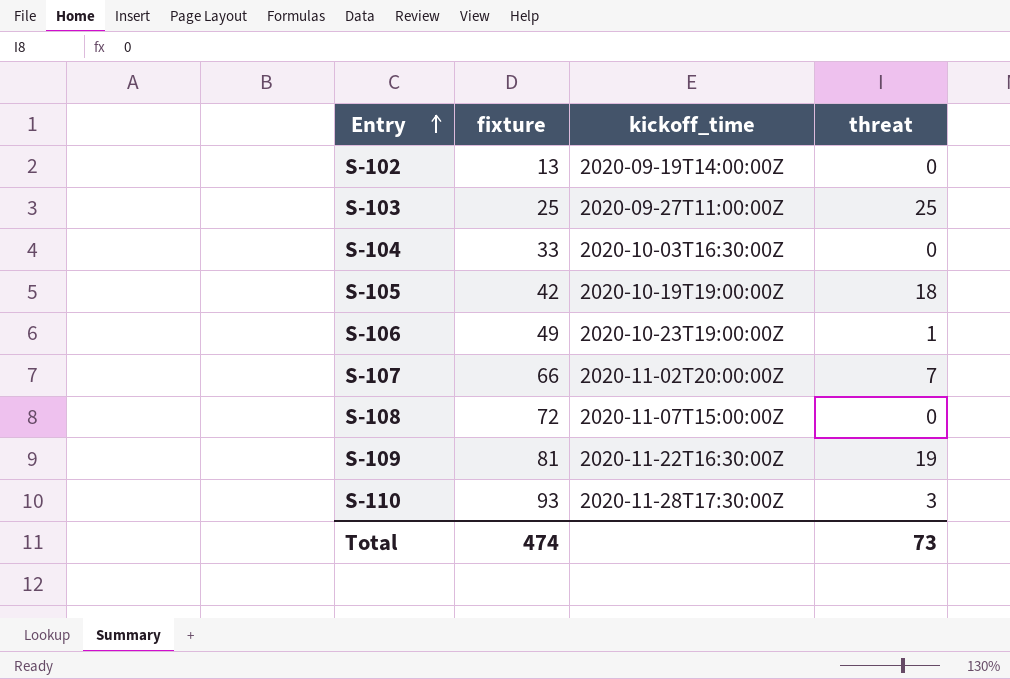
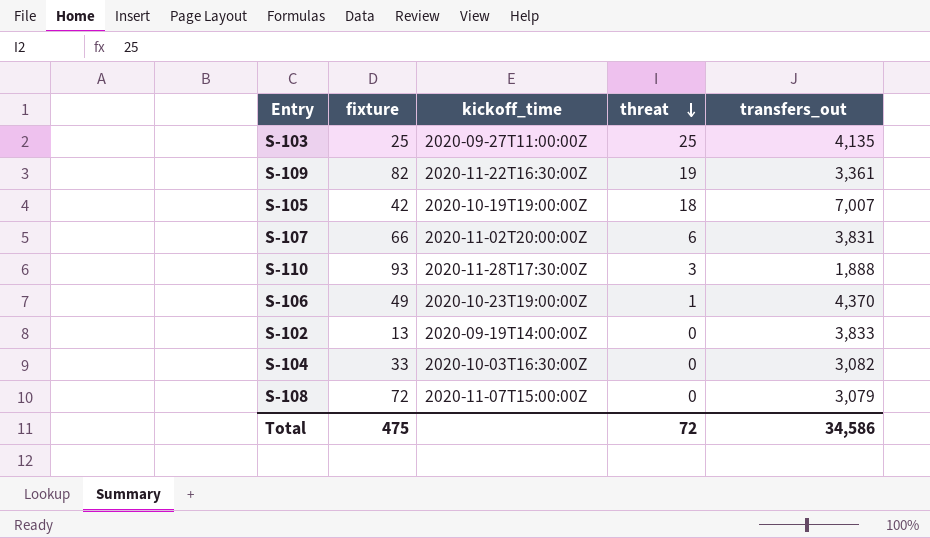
row order: Entry ascending -> threat descending
column transfers_out | position: none -> 5
S-109 | fixture: 81 -> 82
S-107 | threat: 7 -> 6
Total | fixture: 474 -> 475
Total | threat: 73 -> 72

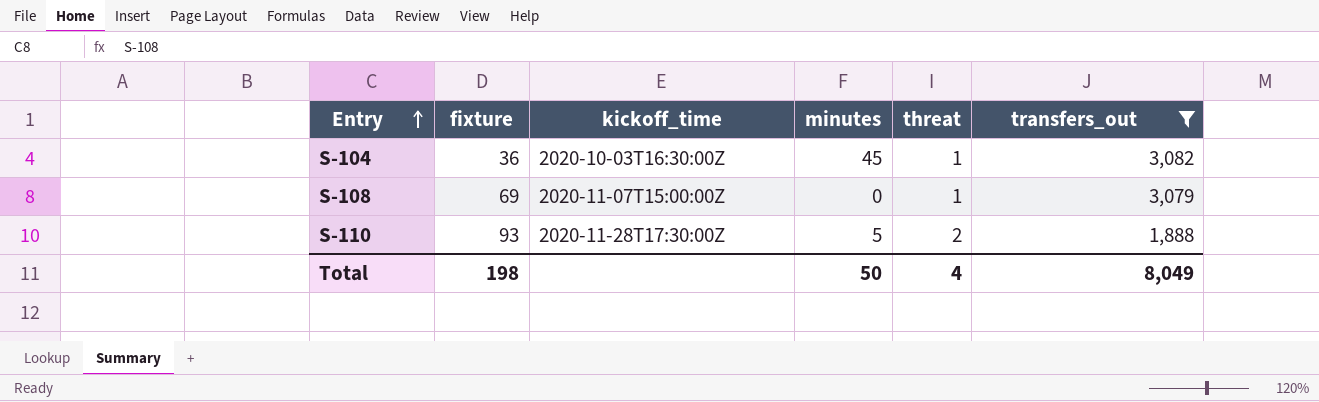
filter: none -> transfers_out <= 3,082
row order: threat descending -> Entry ascending
column minutes | position: none -> 4
S-104 | fixture: 33 -> 36
S-104 | threat: 0 -> 1
S-108 | fixture: 72 -> 69
S-108 | threat: 0 -> 1
S-110 | threat: 3 -> 2
Total | fixture: 475 -> 198
Total | threat: 72 -> 4
Total | transfers_out: 34,586 -> 8,049

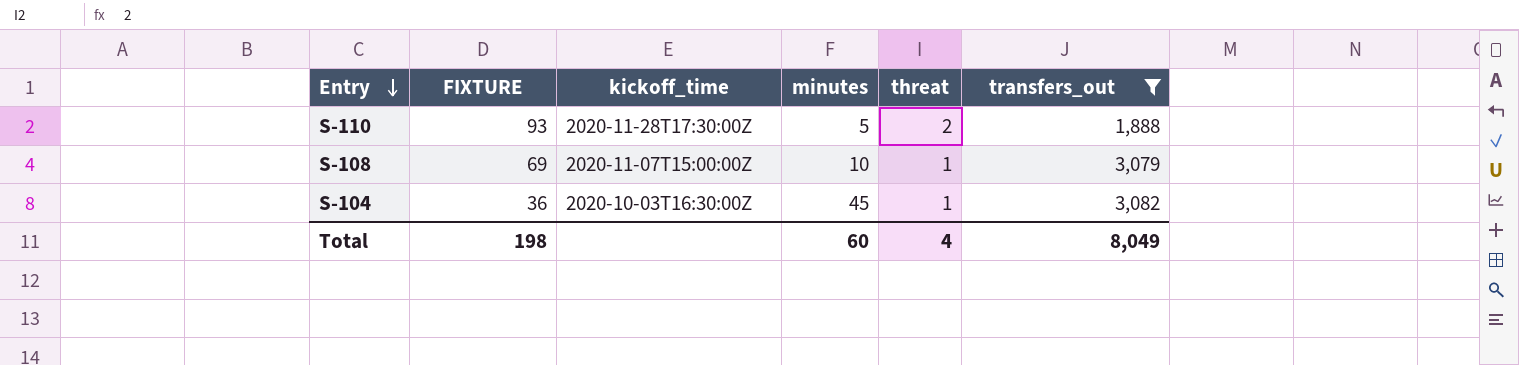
row order: Entry ascending -> Entry descending
column name: fixture -> FIXTURE
S-108 | minutes: 0 -> 10
Total | minutes: 50 -> 60

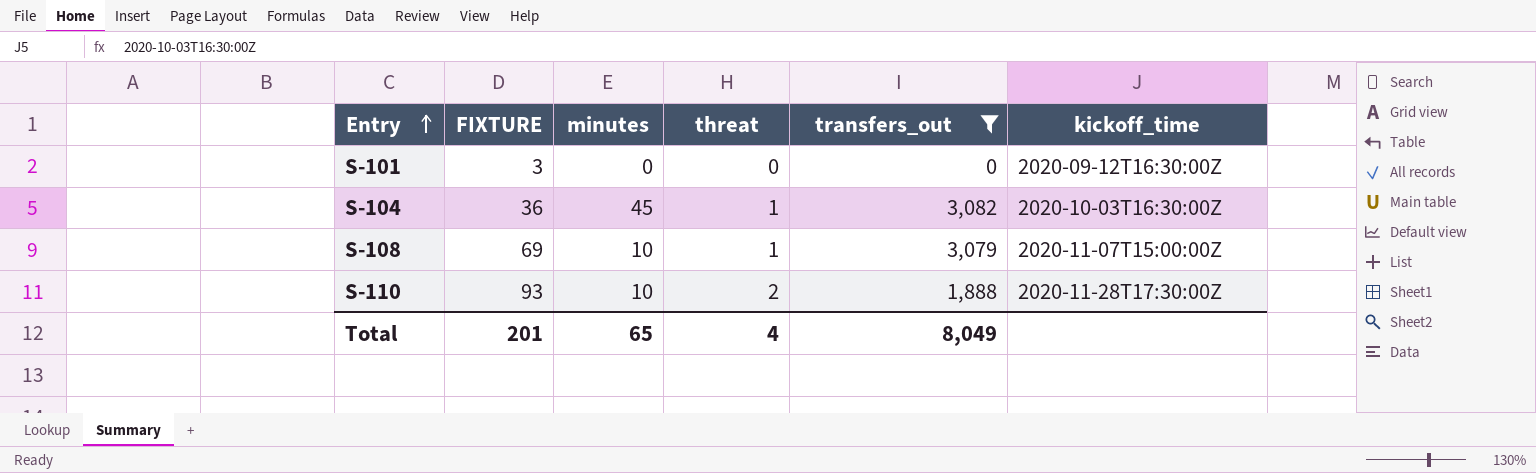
row order: Entry descending -> Entry ascending
column kickoff_time | position: 3 -> 6
row S-101: none -> 3 | 0 | 0 | 0 | 2020-09-12T16:30:00Z
S-110 | minutes: 5 -> 10
Total | FIXTURE: 198 -> 201
Total | minutes: 60 -> 65

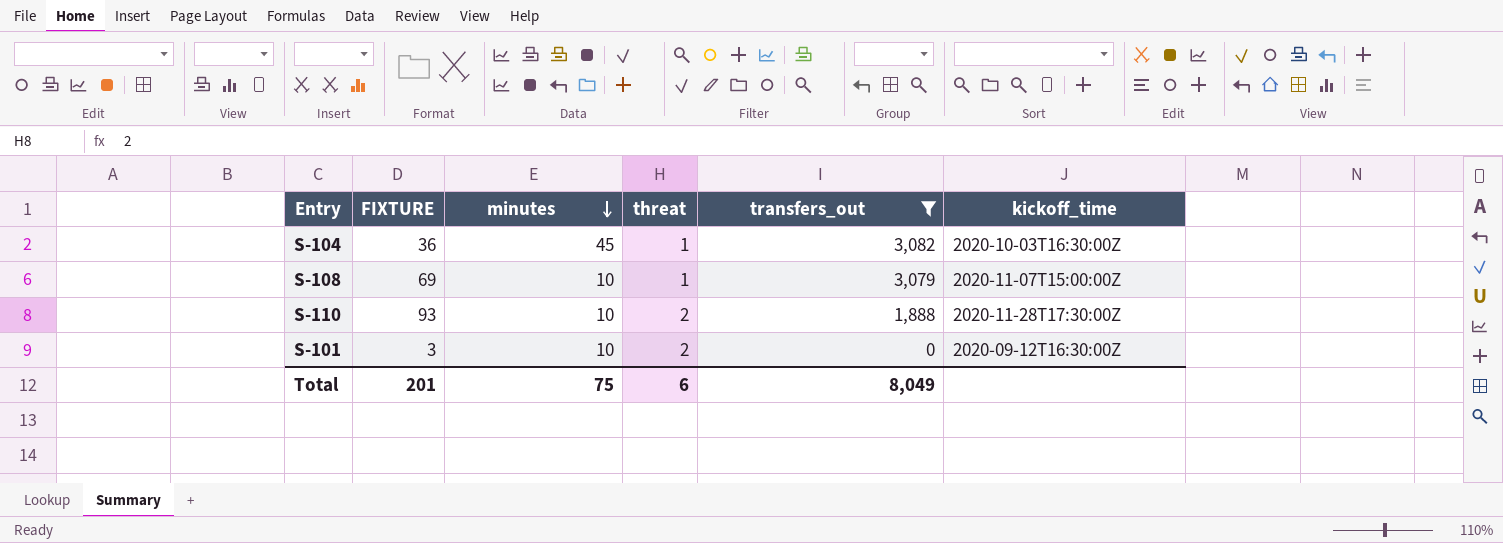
row order: Entry ascending -> minutes descending
S-101 | minutes: 0 -> 10
S-101 | threat: 0 -> 2
Total | minutes: 65 -> 75
Total | threat: 4 -> 6

